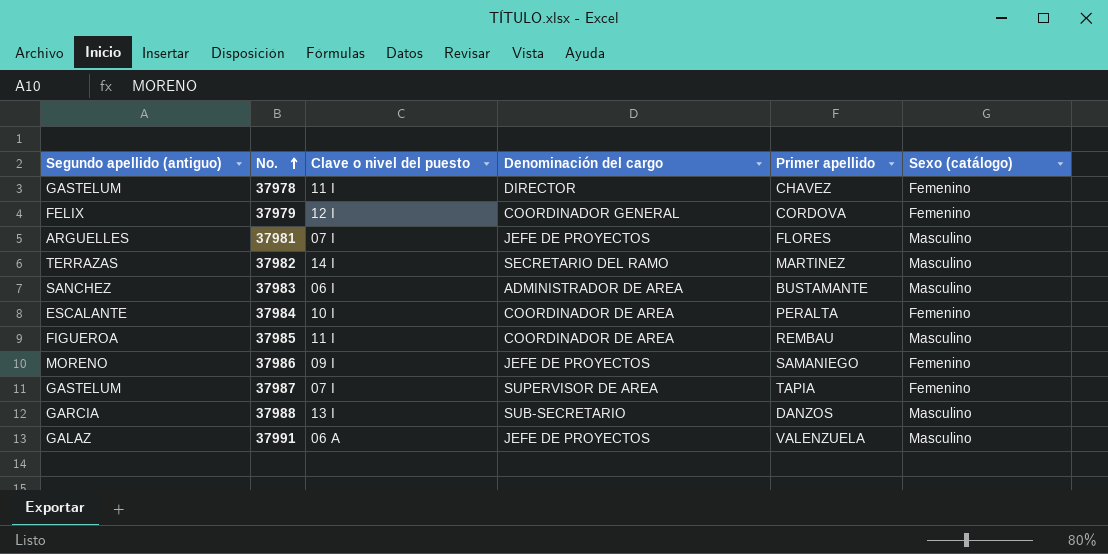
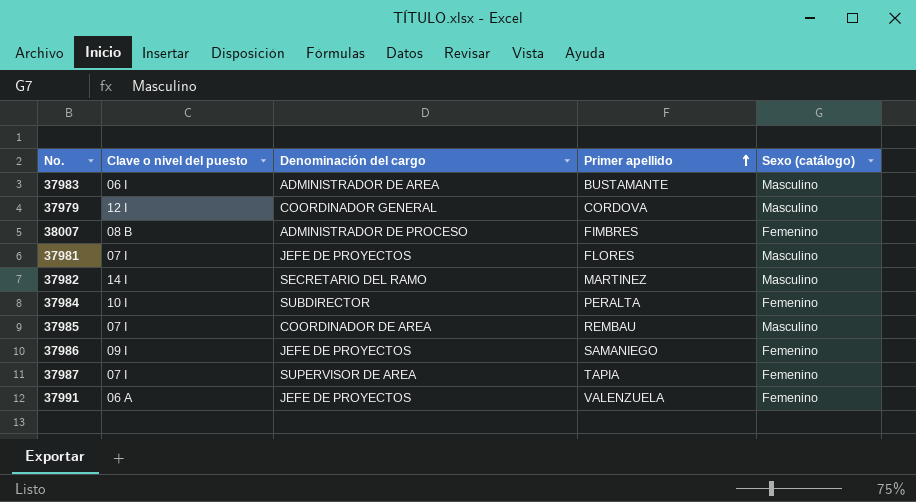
row order: No. ascending -> Primer apellido ascending
column Segundo apellido (antiguo) | position: 1 -> none
row 37978: GASTELUM | 11 I | DIRECTOR | CHAVEZ | Femenino -> none
row 37988: GARCIA | 13 I | SUB-SECRETARIO | DANZOS | Masculino -> none
37979 | Sexo (catálogo): Femenino -> Masculino
row 38007: none -> 08 B | ADMINISTRADOR DE PROCESO | FIMBRES | Femenino
37984 | Denominación del cargo: COORDINADOR DE AREA -> SUBDIRECTOR
37985 | Clave o nivel del puesto: 11 I -> 07 I
37991 | Sexo (catálogo): Masculino -> Femenino

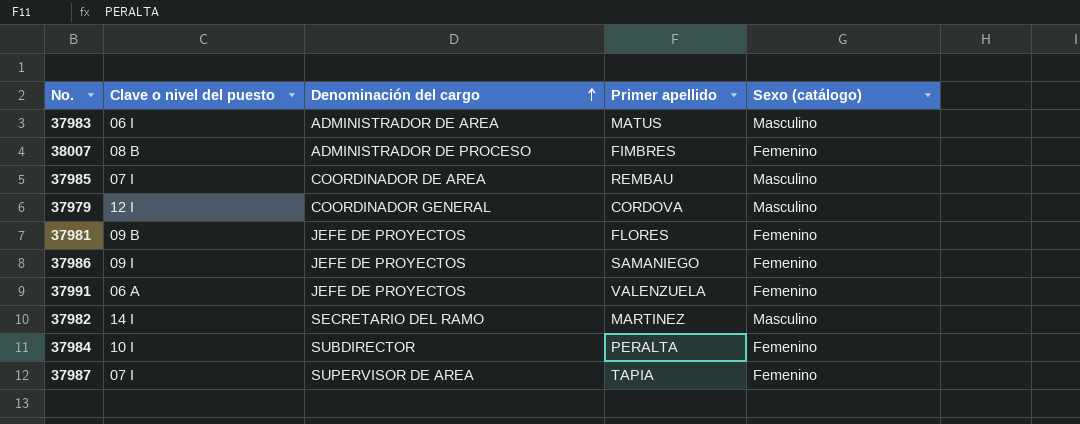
row order: Primer apellido ascending -> Denominación del cargo ascending
37983 | Primer apellido: BUSTAMANTE -> MATUS
37981 | Clave o nivel del puesto: 07 I -> 09 B
37981 | Sexo (catálogo): Masculino -> Femenino

